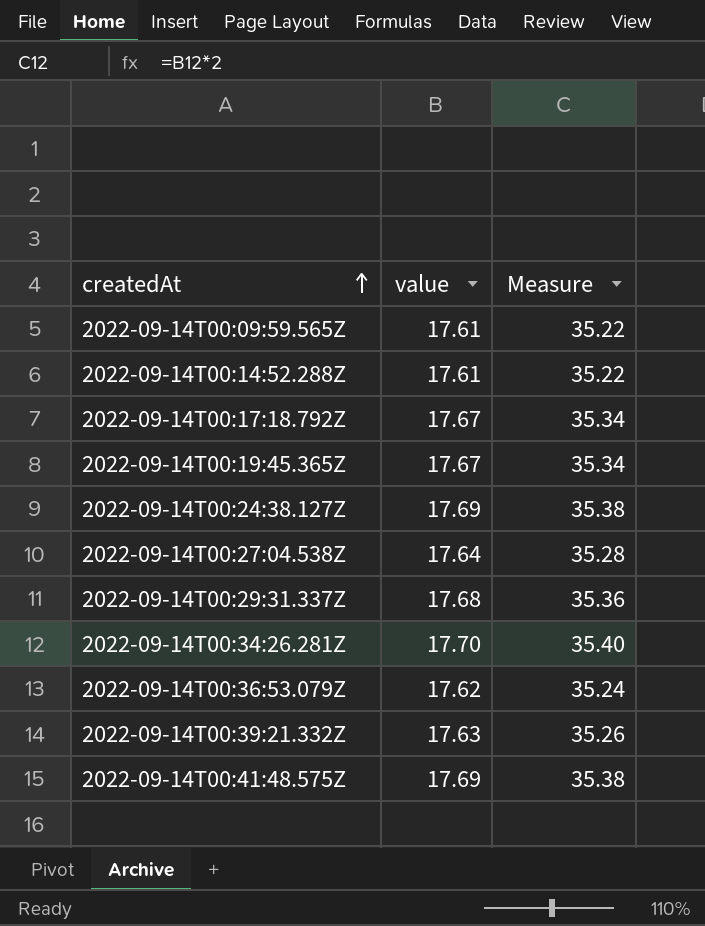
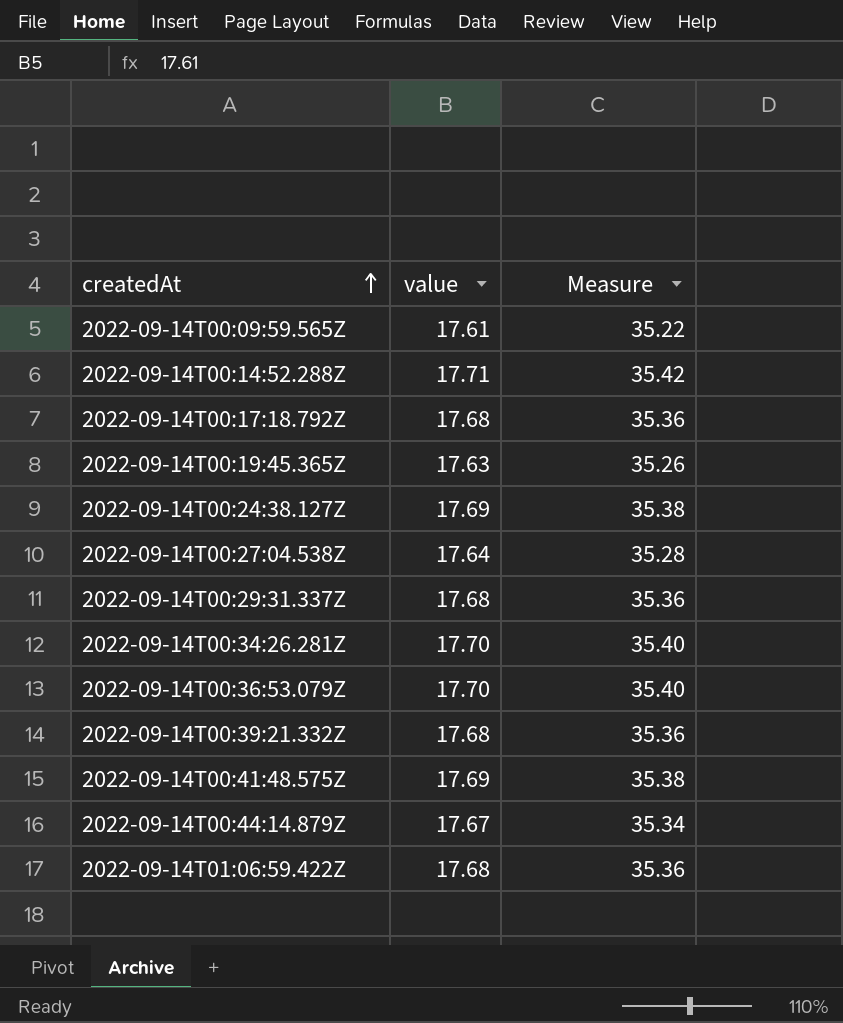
2022-09-14T00:14:52.288Z | value: 17.61 -> 17.71
2022-09-14T00:14:52.288Z | Measure: 35.22 -> 35.42
2022-09-14T00:17:18.792Z | value: 17.67 -> 17.68
2022-09-14T00:17:18.792Z | Measure: 35.34 -> 35.36
2022-09-14T00:19:45.365Z | value: 17.67 -> 17.63
2022-09-14T00:19:45.365Z | Measure: 35.34 -> 35.26
2022-09-14T00:36:53.079Z | value: 17.62 -> 17.70
2022-09-14T00:36:53.079Z | Measure: 35.24 -> 35.40
2022-09-14T00:39:21.332Z | value: 17.63 -> 17.68
2022-09-14T00:39:21.332Z | Measure: 35.26 -> 35.36
row 2022-09-14T00:44:14.879Z: none -> 17.67 | 35.34
row 2022-09-14T01:06:59.422Z: none -> 17.68 | 35.36

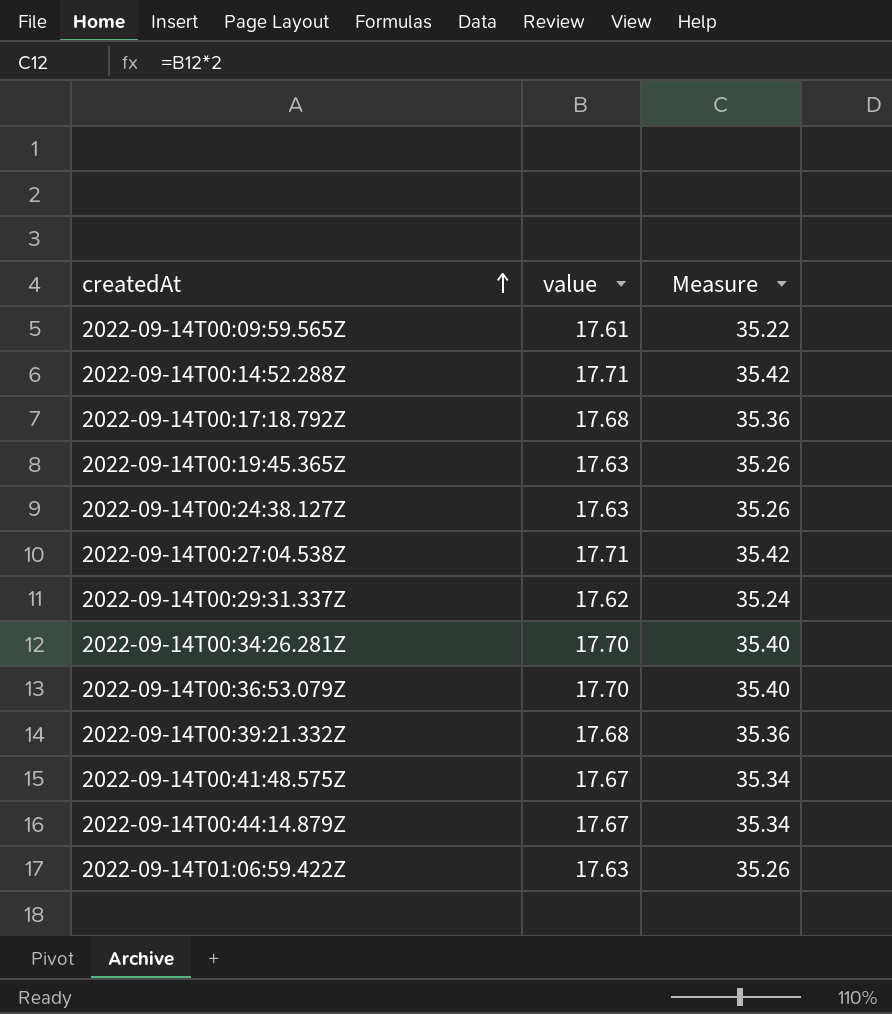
2022-09-14T00:24:38.127Z | value: 17.69 -> 17.63
2022-09-14T00:24:38.127Z | Measure: 35.38 -> 35.26
2022-09-14T00:27:04.538Z | value: 17.64 -> 17.71
2022-09-14T00:27:04.538Z | Measure: 35.28 -> 35.42
2022-09-14T00:29:31.337Z | value: 17.68 -> 17.62
2022-09-14T00:29:31.337Z | Measure: 35.36 -> 35.24
2022-09-14T00:41:48.575Z | value: 17.69 -> 17.67
2022-09-14T00:41:48.575Z | Measure: 35.38 -> 35.34
2022-09-14T01:06:59.422Z | value: 17.68 -> 17.63
2022-09-14T01:06:59.422Z | Measure: 35.36 -> 35.26

